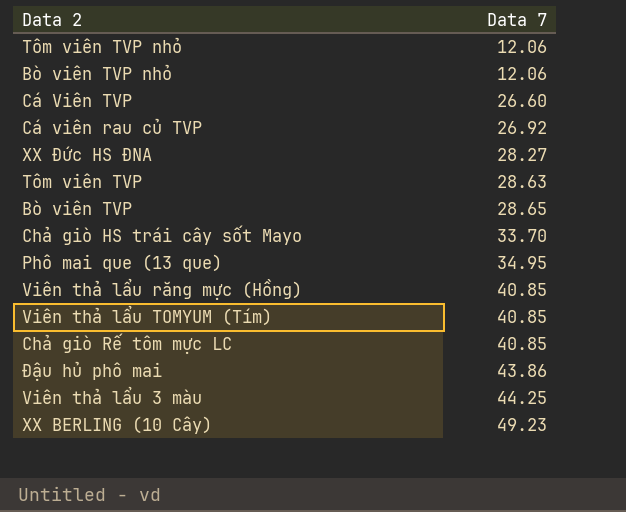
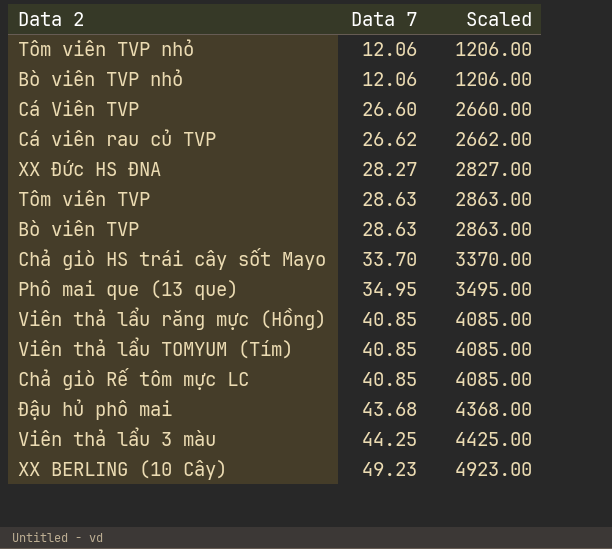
column Scaled | formula: none -> [Data 7] * 100
Cá viên rau củ TVP | Data 7: 26.92 -> 26.62
Bò viên TVP | Data 7: 28.65 -> 28.63
Đậu hủ phô mai | Data 7: 43.86 -> 43.68

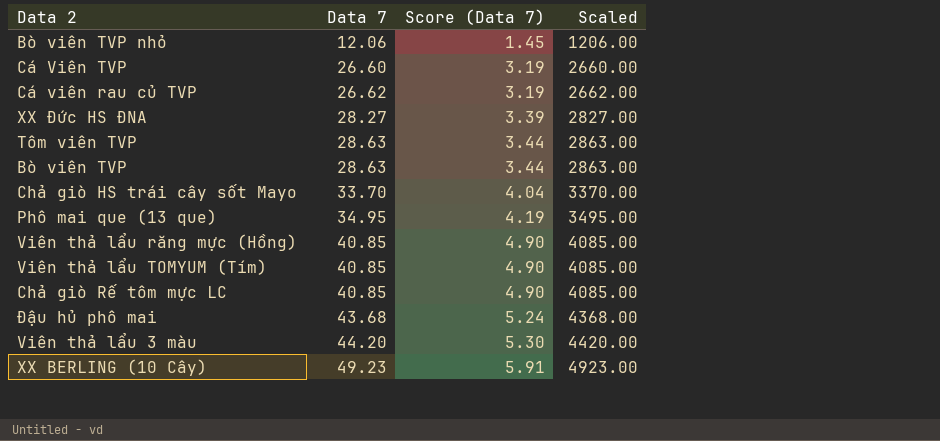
column Score (Data 7) | formula: none -> [Data 7] * 0.12
row Tôm viên TVP nhỏ: 12.06 | 1206.00 -> none
Viên thả lẩu 3 màu | Data 7: 44.25 -> 44.20
Viên thả lẩu 3 màu | Scaled: 4425.00 -> 4420.00

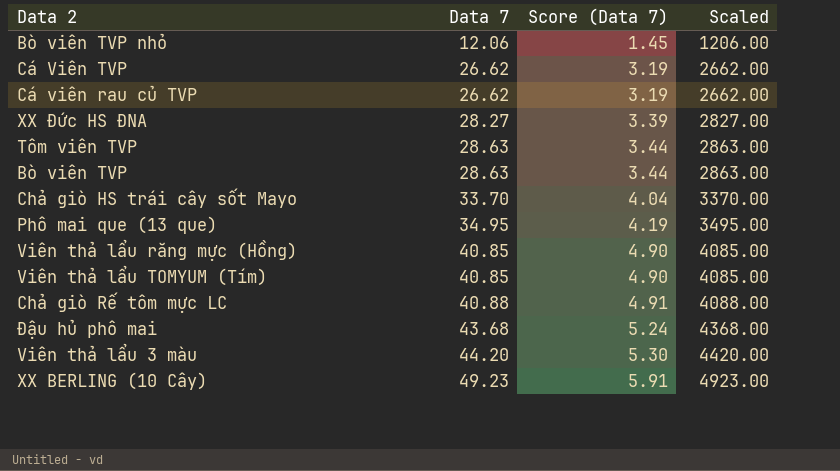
Cá Viên TVP | Data 7: 26.60 -> 26.62
Cá Viên TVP | Scaled: 2660.00 -> 2662.00
Chả giò Rế tôm mực LC | Data 7: 40.85 -> 40.88
Chả giò Rế tôm mực LC | Score (Data 7): 4.90 -> 4.91
Chả giò Rế tôm mực LC | Scaled: 4085.00 -> 4088.00

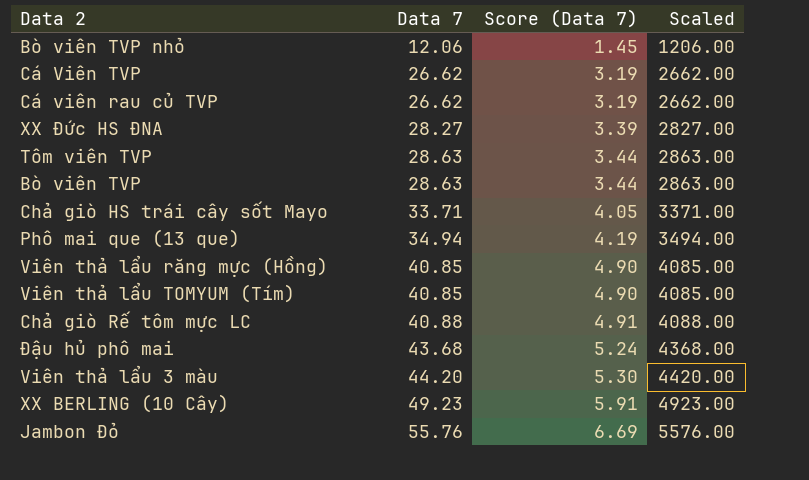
Chả giò HS trái cây sốt Mayo | Data 7: 33.70 -> 33.71
Chả giò HS trái cây sốt Mayo | Score (Data 7): 4.04 -> 4.05
Chả giò HS trái cây sốt Mayo | Scaled: 3370.00 -> 3371.00
Phô mai que (13 que) | Data 7: 34.95 -> 34.94
Phô mai que (13 que) | Scaled: 3495.00 -> 3494.00
row Jambon Đỏ: none -> 55.76 | 6.69 | 5576.00

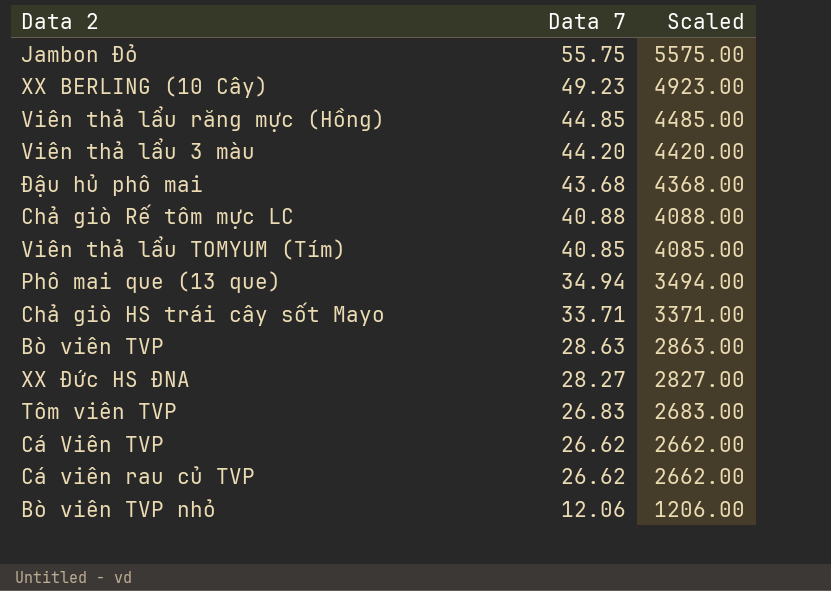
row order: Data 7 ascending -> Data 7 descending
column Score (Data 7) | formula: [Data 7] * 0.12 -> none
Jambon Đỏ | Data 7: 55.76 -> 55.75
Jambon Đỏ | Scaled: 5576.00 -> 5575.00
Viên thả lẩu răng mực (Hồng) | Data 7: 40.85 -> 44.85
Viên thả lẩu răng mực (Hồng) | Scaled: 4085.00 -> 4485.00
Tôm viên TVP | Data 7: 28.63 -> 26.83
Tôm viên TVP | Scaled: 2863.00 -> 2683.00

